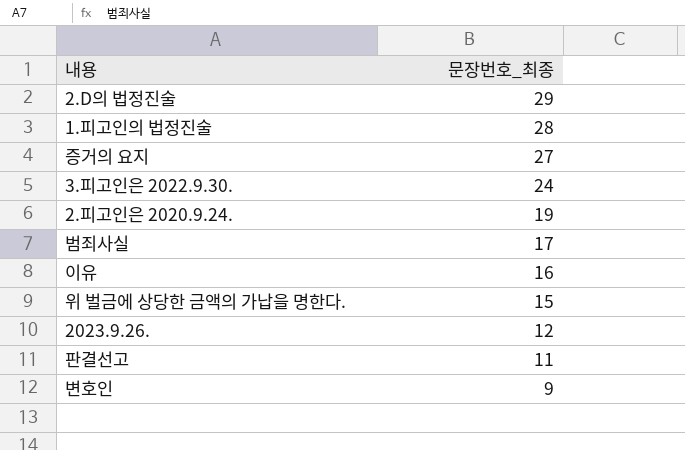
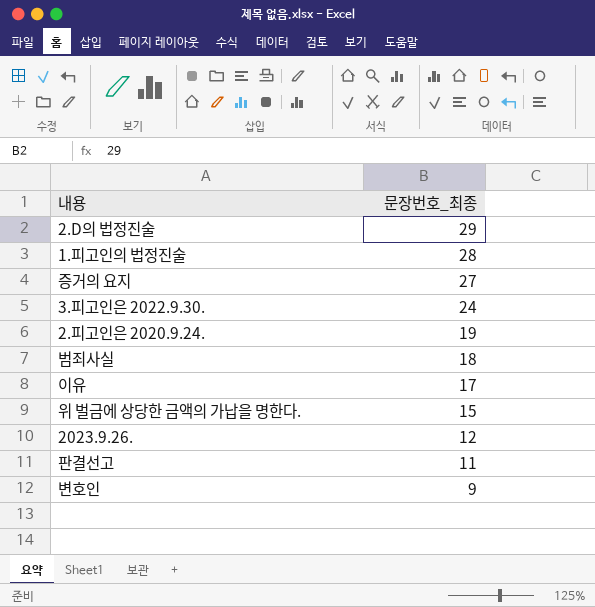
범죄사실 | 문장번호_최종: 17 -> 18
이유 | 문장번호_최종: 16 -> 17

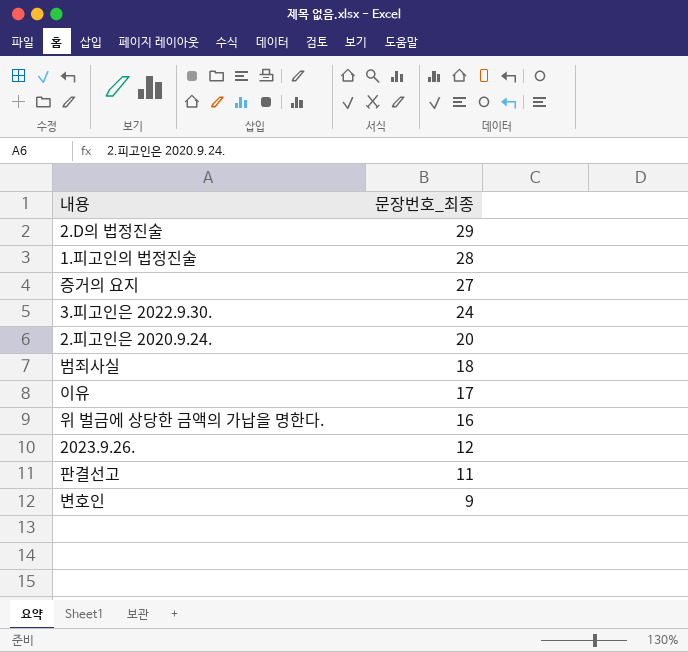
2.피고인은 2020.9.24. | 문장번호_최종: 19 -> 20
위 벌금에 상당한 금액의 가납을 명한다. | 문장번호_최종: 15 -> 16

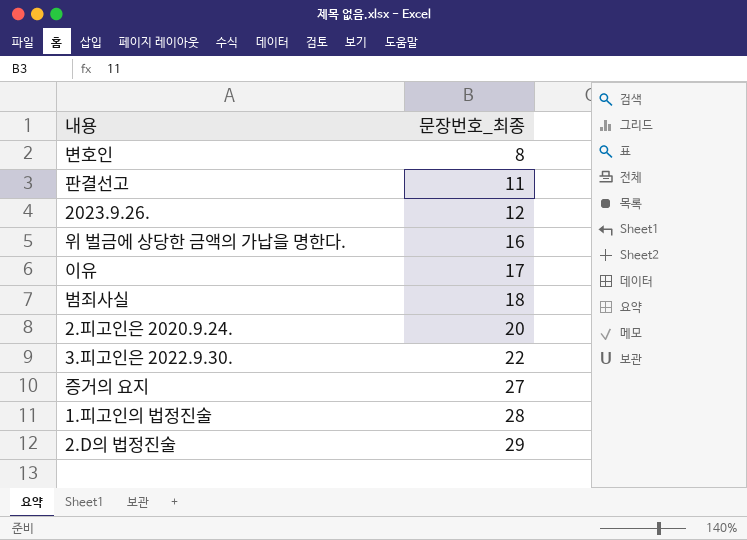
row order: 문장번호_최종 descending -> 문장번호_최종 ascending
변호인 | 문장번호_최종: 9 -> 8
3.피고인은 2022.9.30. | 문장번호_최종: 24 -> 22

